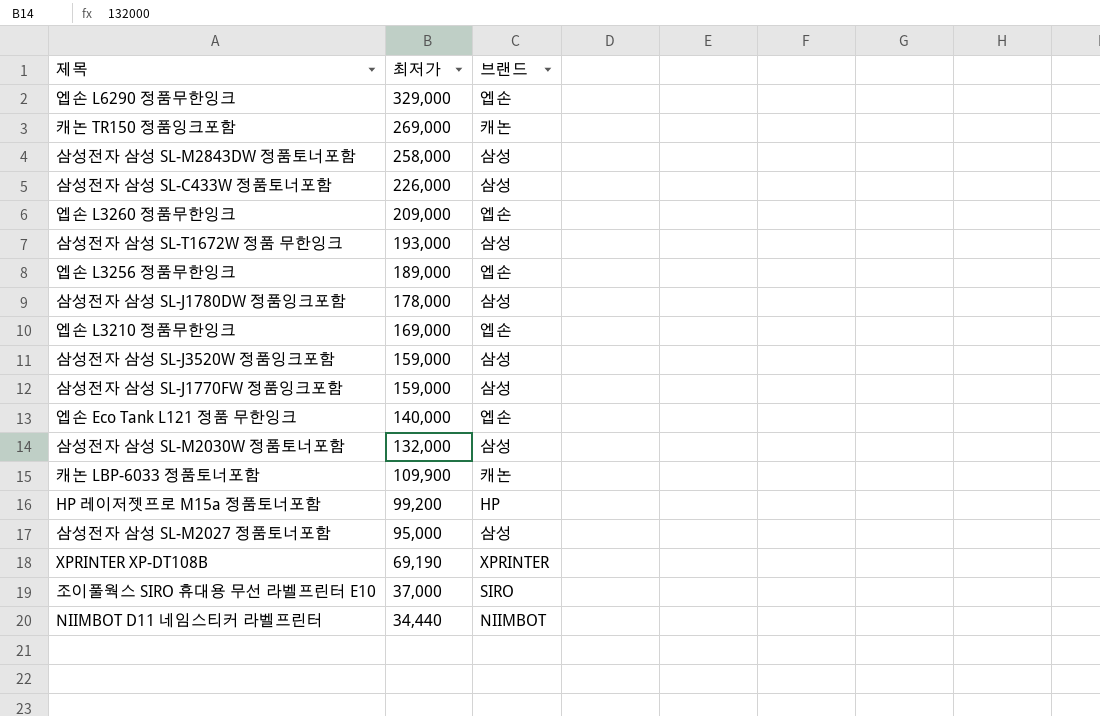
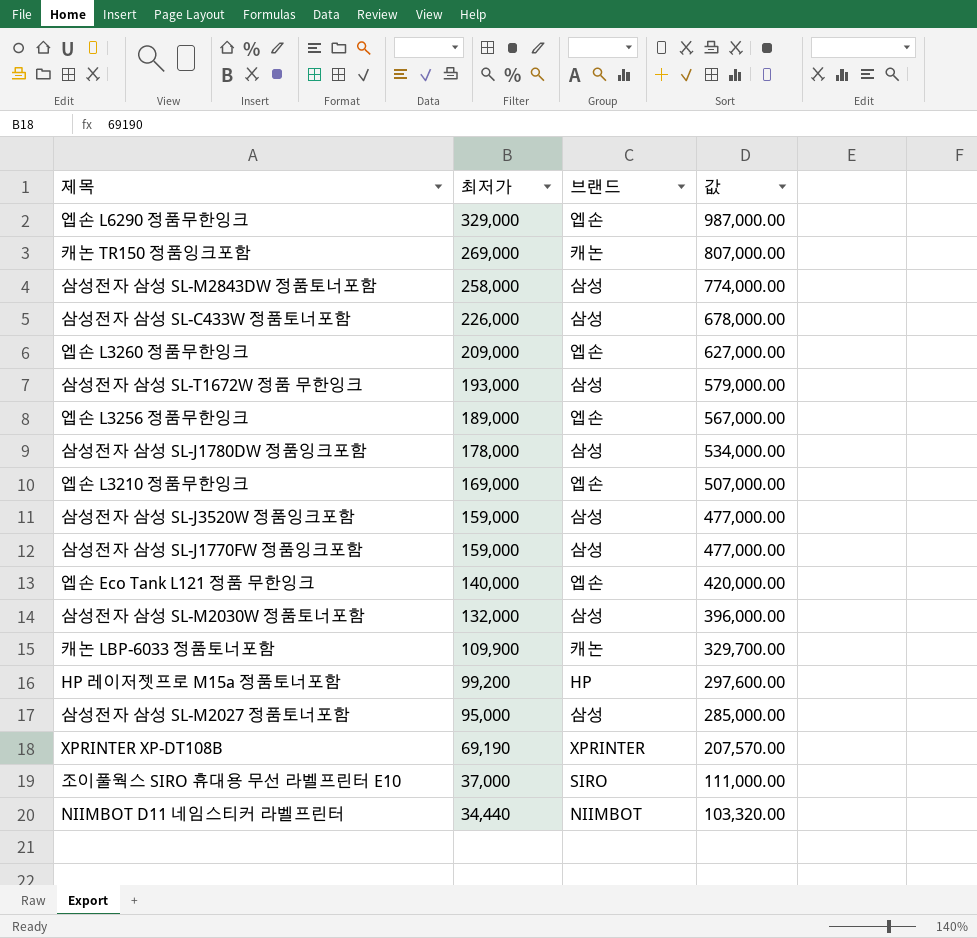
column 값 | formula: none -> [최저가] * 3

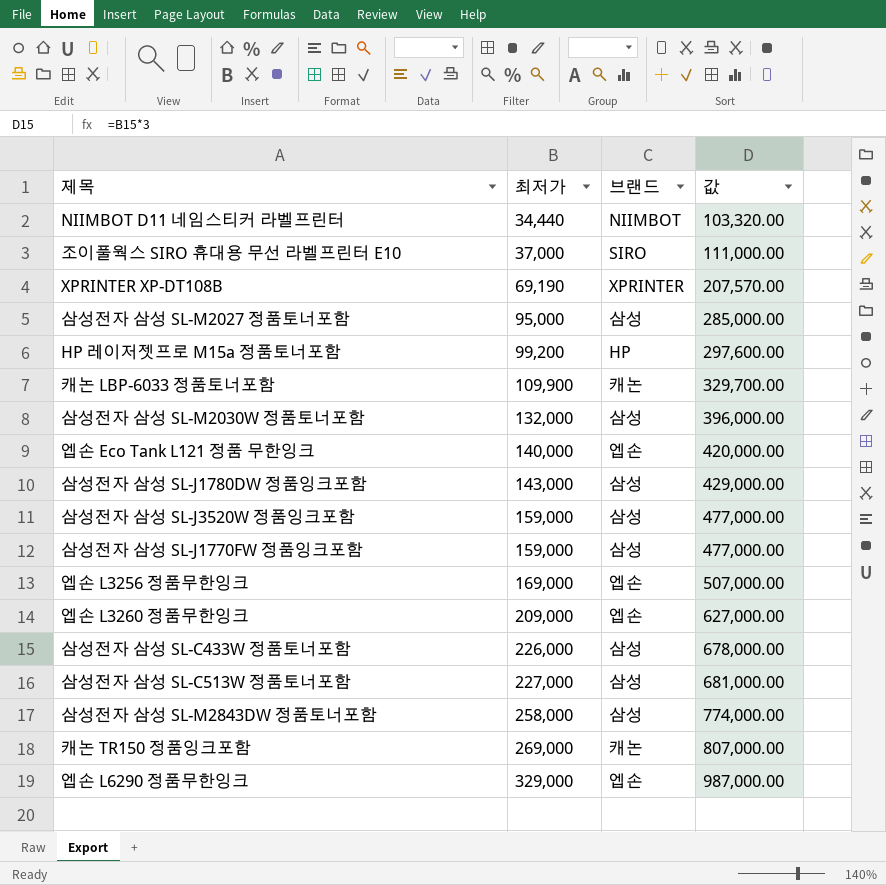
row order: 최저가 descending -> 최저가 ascending
row 삼성전자 삼성 SL-T1672W 정품 무한잉크: 193,000 | 삼성 | 579,000.00 -> none
row 엡손 L3210 정품무한잉크: 169,000 | 엡손 | 507,000.00 -> none
삼성전자 삼성 SL-J1780DW 정품잉크포함 | 최저가: 178,000 -> 143,000
삼성전자 삼성 SL-J1780DW 정품잉크포함 | 값: 534,000.00 -> 429,000.00
엡손 L3256 정품무한잉크 | 최저가: 189,000 -> 169,000
엡손 L3256 정품무한잉크 | 값: 567,000.00 -> 507,000.00
row 삼성전자 삼성 SL-C513W 정품토너포함: none -> 227,000 | 삼성 | 681,000.00

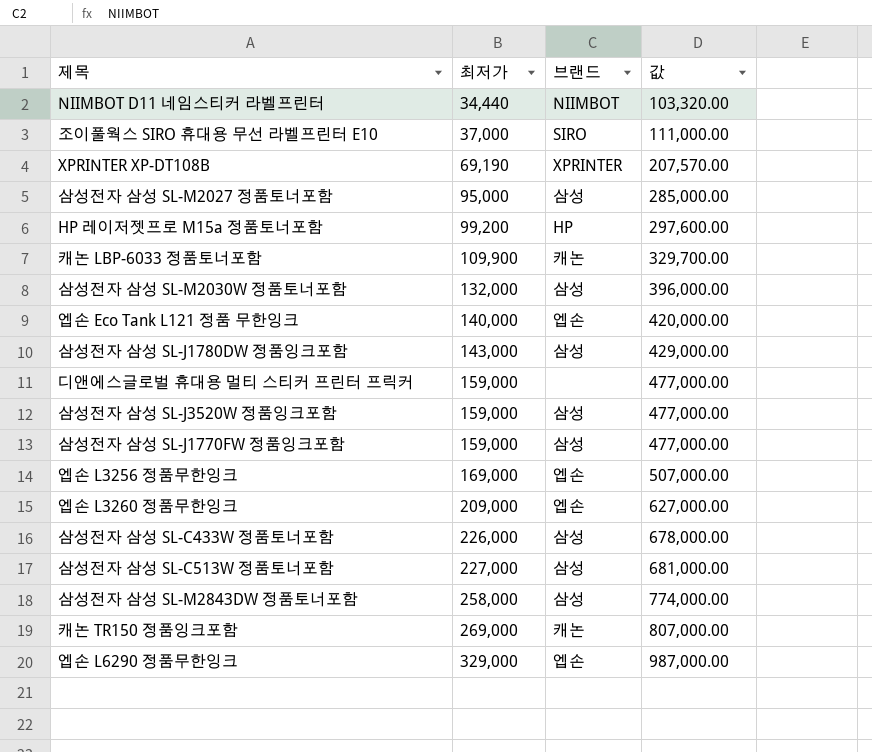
row 디앤에스글로벌 휴대용 멀티 스티커 프린터 프릭커: none -> 159,000 | none | 477,000.00

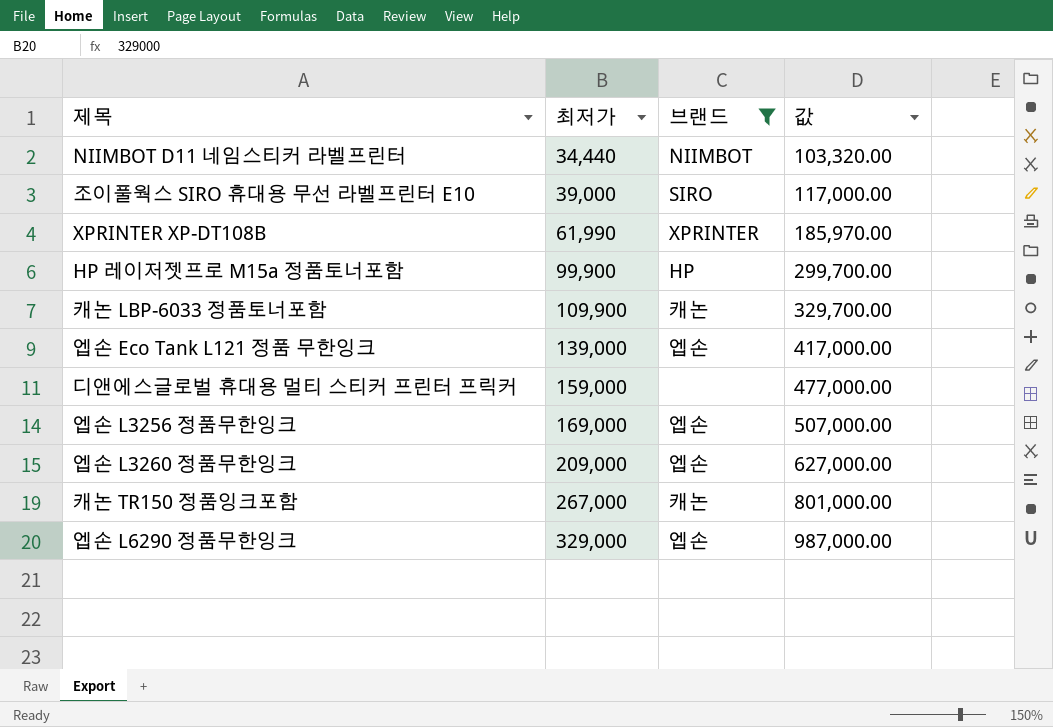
filter: none -> 브랜드 != 삼성
조이풀웍스 SIRO 휴대용 무선 라벨프린터 E10 | 최저가: 37,000 -> 39,000
조이풀웍스 SIRO 휴대용 무선 라벨프린터 E10 | 값: 111,000.00 -> 117,000.00
XPRINTER XP-DT108B | 최저가: 69,190 -> 61,990
XPRINTER XP-DT108B | 값: 207,570.00 -> 185,970.00
HP 레이저젯프로 M15a 정품토너포함 | 최저가: 99,200 -> 99,900
HP 레이저젯프로 M15a 정품토너포함 | 값: 297,600.00 -> 299,700.00
엡손 Eco Tank L121 정품 무한잉크 | 최저가: 140,000 -> 139,000
엡손 Eco Tank L121 정품 무한잉크 | 값: 420,000.00 -> 417,000.00
캐논 TR150 정품잉크포함 | 최저가: 269,000 -> 267,000
캐논 TR150 정품잉크포함 | 값: 807,000.00 -> 801,000.00

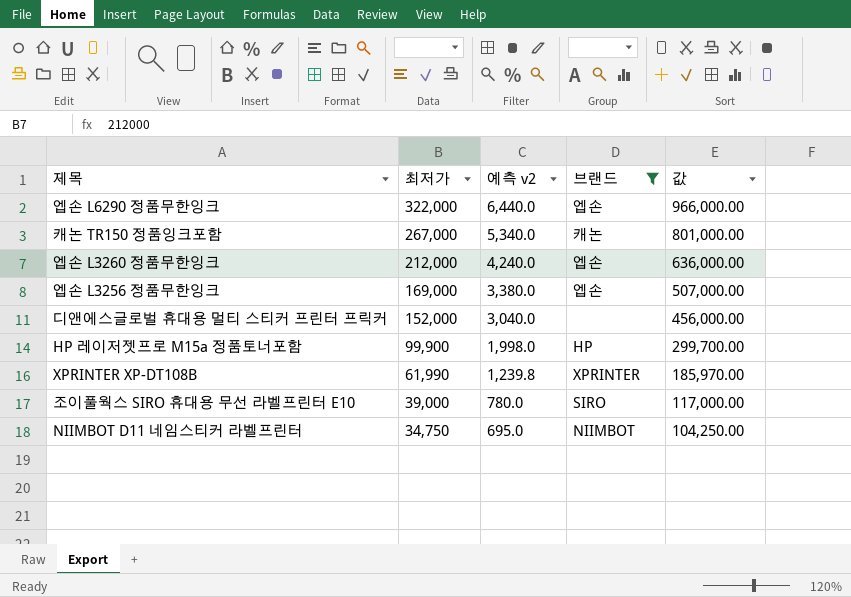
row order: 최저가 ascending -> 최저가 descending
column 예측 v2 | formula: none -> [최저가] * 0.02
row 캐논 LBP-6033 정품토너포함: 109,900 | 캐논 | 329,700.00 -> none
row 엡손 Eco Tank L121 정품 무한잉크: 139,000 | 엡손 | 417,000.00 -> none
엡손 L6290 정품무한잉크 | 최저가: 329,000 -> 322,000
엡손 L6290 정품무한잉크 | 값: 987,000.00 -> 966,000.00
엡손 L3260 정품무한잉크 | 최저가: 209,000 -> 212,000
엡손 L3260 정품무한잉크 | 값: 627,000.00 -> 636,000.00
디앤에스글로벌 휴대용 멀티 스티커 프린터 프릭커 | 최저가: 159,000 -> 152,000
디앤에스글로벌 휴대용 멀티 스티커 프린터 프릭커 | 값: 477,000.00 -> 456,000.00
NIIMBOT D11 네임스티커 라벨프린터 | 최저가: 34,440 -> 34,750
NIIMBOT D11 네임스티커 라벨프린터 | 값: 103,320.00 -> 104,250.00

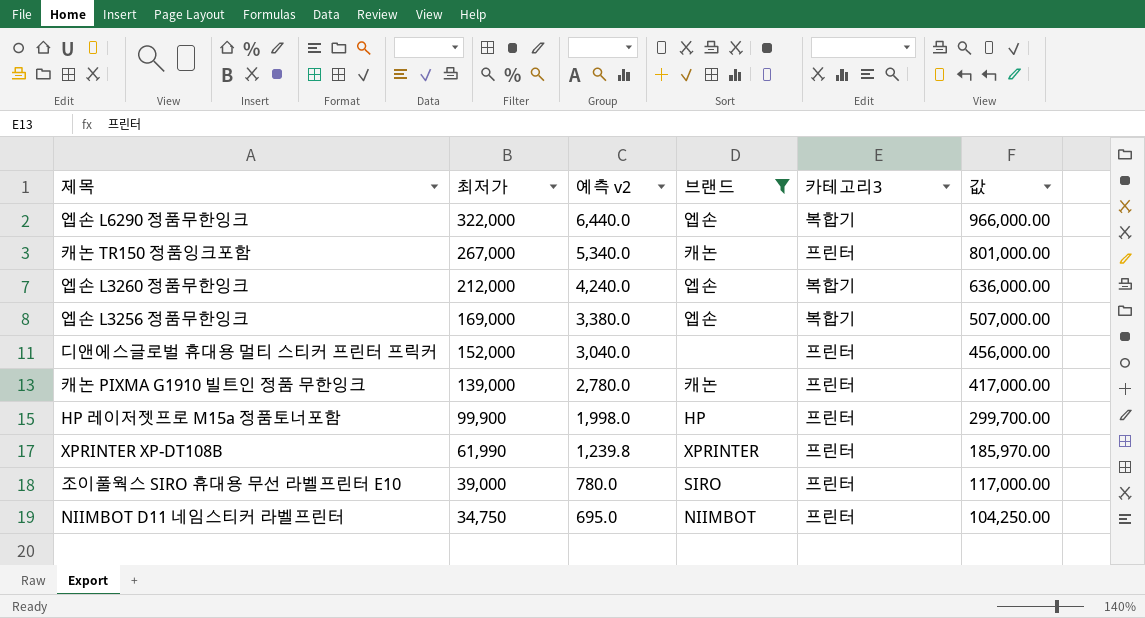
column 카테고리3 | position: none -> 5
row 캐논 PIXMA G1910 빌트인 정품 무한잉크: none -> 139,000 | 2,780.0 | 캐논 | 프린터 | 417,000.00

